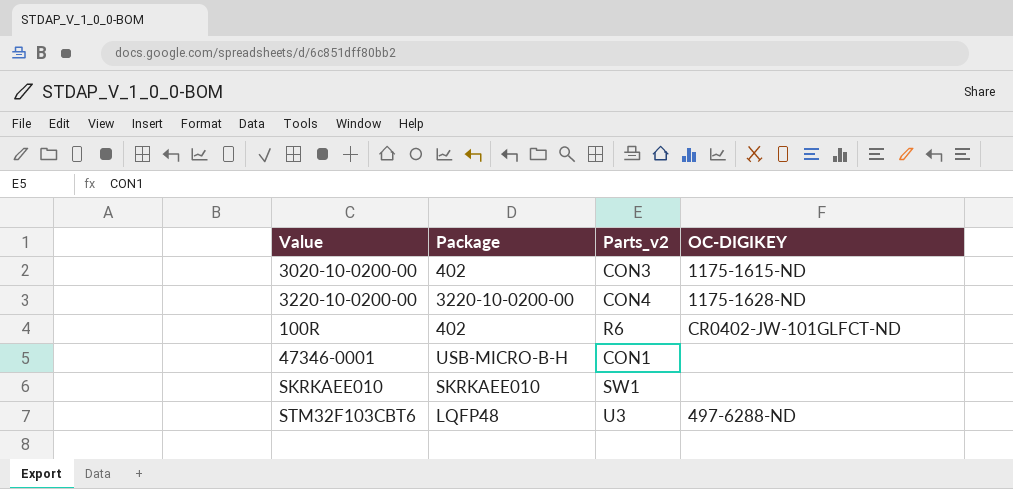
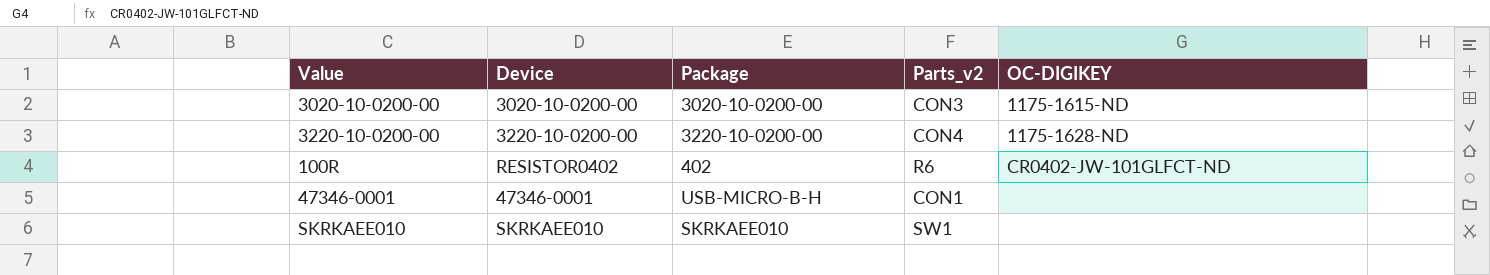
column Device | position: none -> 2
row STM32F103CBT6: LQFP48 | U3 | 497-6288-ND -> none
3020-10-0200-00 | Package: 402 -> 3020-10-0200-00

